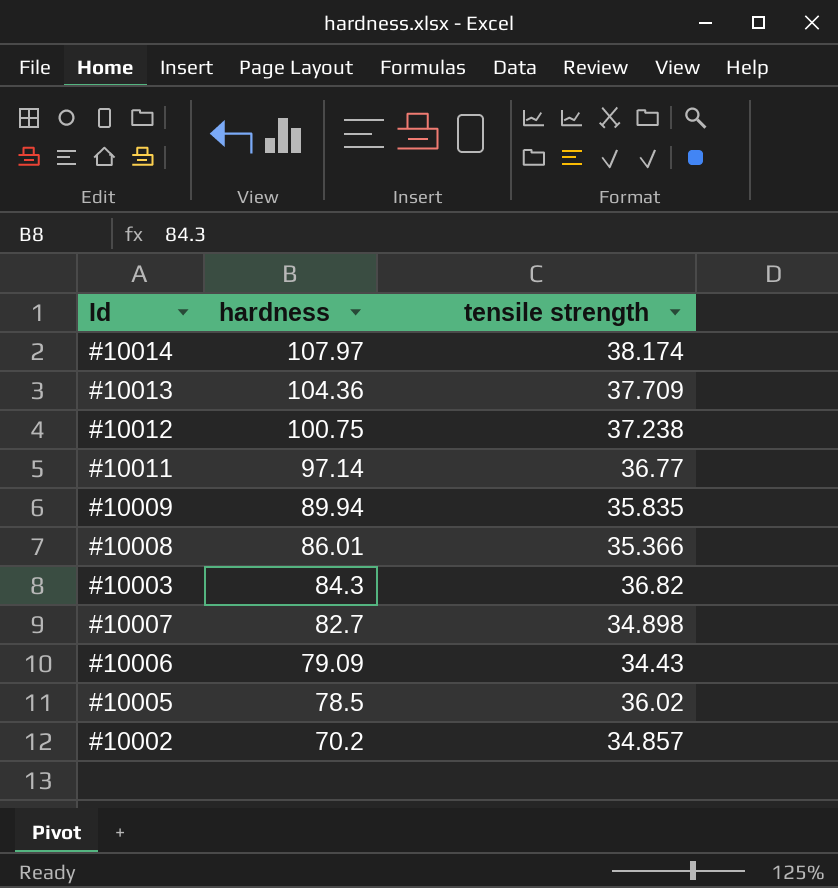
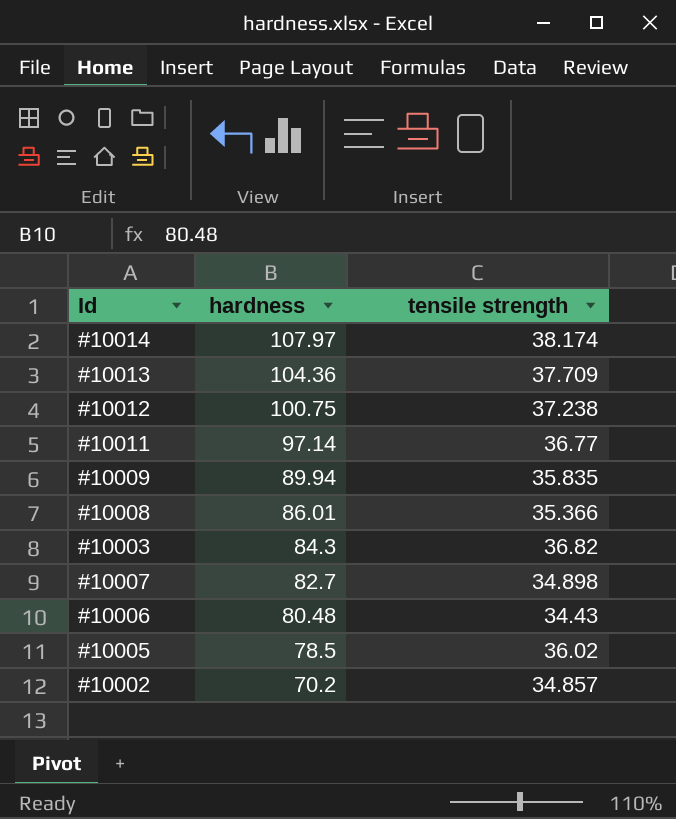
#10006 | hardness: 79.09 -> 80.48

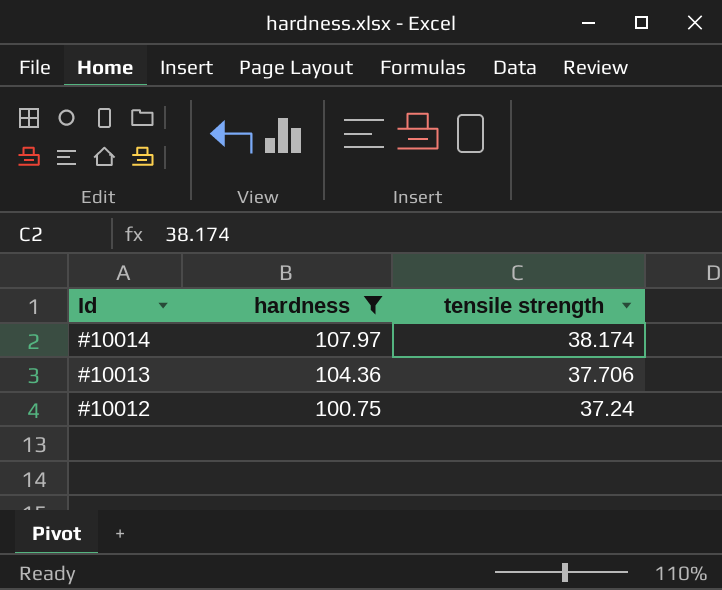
filter: none -> hardness >= 100.75
#10013 | tensile strength: 37.709 -> 37.706
#10012 | tensile strength: 37.238 -> 37.24

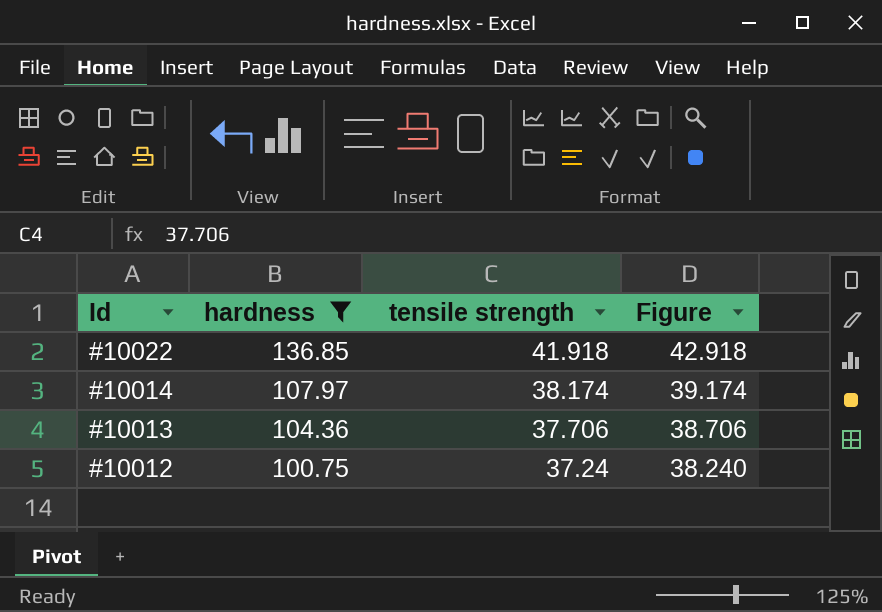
column Figure | formula: none -> [tensile strength] + 1
row #10022: none -> 136.85 | 41.918 | 42.918

